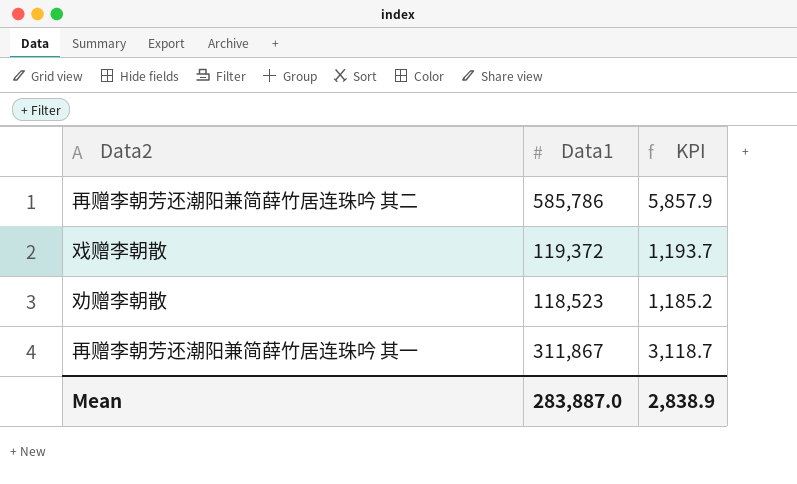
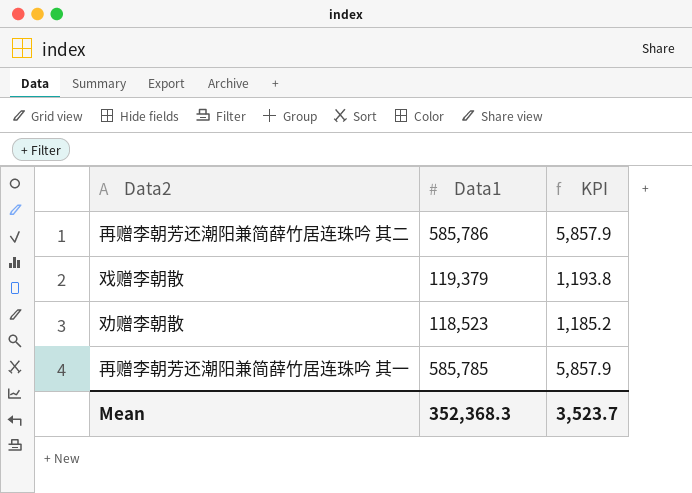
戏赠李朝散 | Data1: 119,372 -> 119,379
戏赠李朝散 | KPI: 1,193.7 -> 1,193.8
再赠李朝芳还潮阳兼简薛竹居连珠吟 其一 | Data1: 311,867 -> 585,785
再赠李朝芳还潮阳兼简薛竹居连珠吟 其一 | KPI: 3,118.7 -> 5,857.9
Mean | Data1: 283,887.0 -> 352,368.3
Mean | KPI: 2,838.9 -> 3,523.7

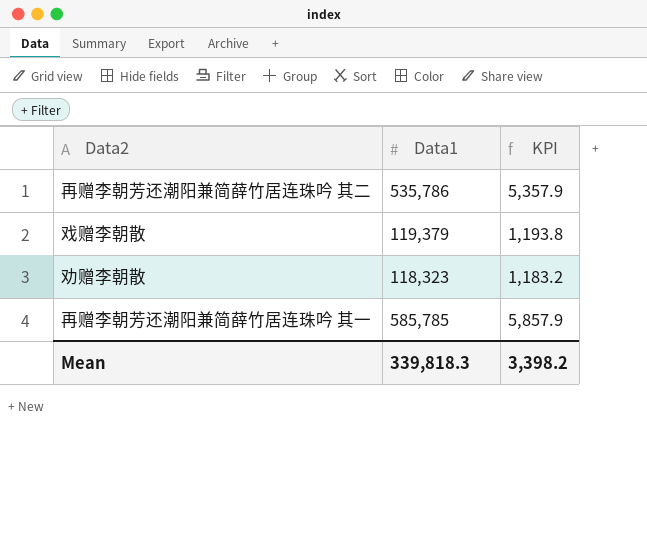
再赠李朝芳还潮阳兼简薛竹居连珠吟 其二 | Data1: 585,786 -> 535,786
再赠李朝芳还潮阳兼简薛竹居连珠吟 其二 | KPI: 5,857.9 -> 5,357.9
劝赠李朝散 | Data1: 118,523 -> 118,323
劝赠李朝散 | KPI: 1,185.2 -> 1,183.2
Mean | Data1: 352,368.3 -> 339,818.3
Mean | KPI: 3,523.7 -> 3,398.2

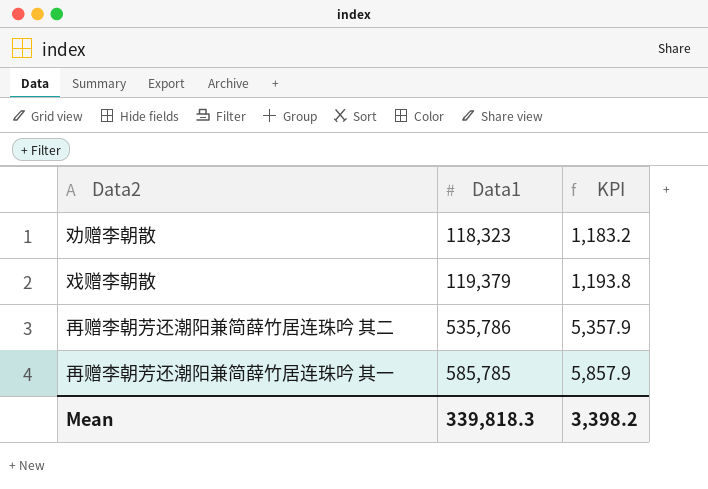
row order: none -> Data1 ascending

